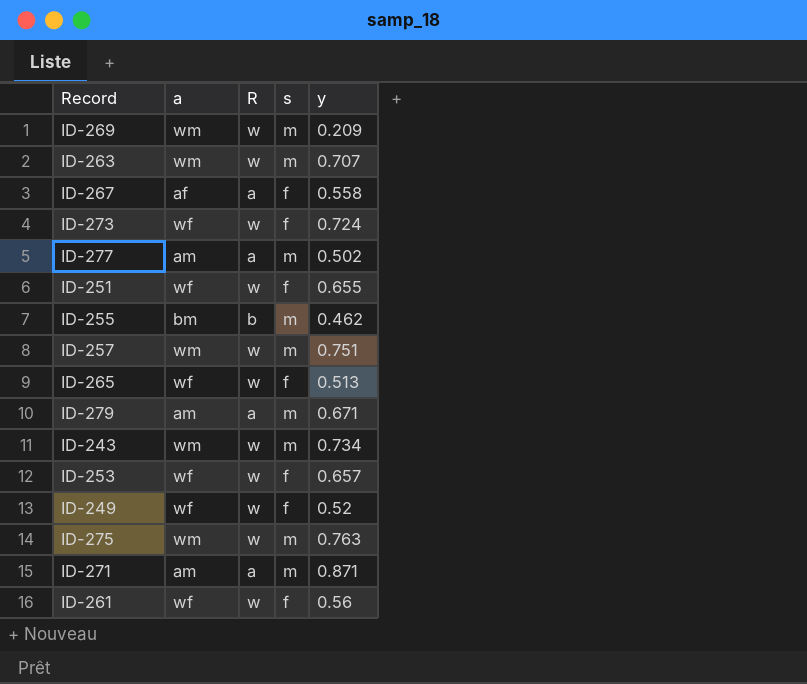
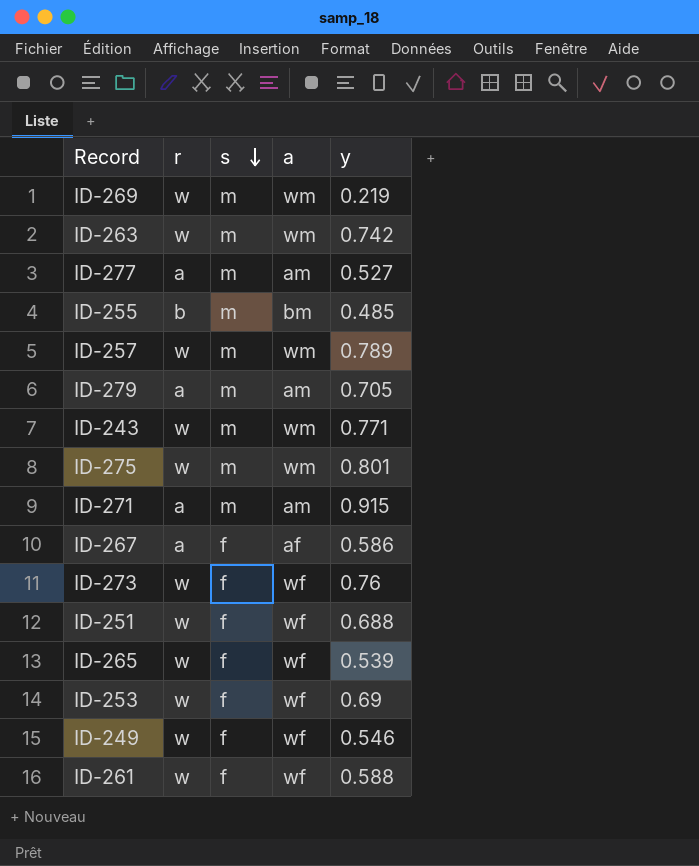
row order: none -> s descending
column name: R -> r
column a | position: 2 -> 4
ID-269 | y: 0.209 -> 0.219
ID-263 | y: 0.707 -> 0.742
ID-277 | y: 0.502 -> 0.527
ID-255 | y: 0.462 -> 0.485
ID-257 | y: 0.751 -> 0.789
ID-279 | y: 0.671 -> 0.705
ID-243 | y: 0.734 -> 0.771
ID-275 | y: 0.763 -> 0.801
ID-271 | y: 0.871 -> 0.915
ID-267 | y: 0.558 -> 0.586
ID-273 | y: 0.724 -> 0.76
ID-251 | y: 0.655 -> 0.688
ID-265 | y: 0.513 -> 0.539
ID-253 | y: 0.657 -> 0.69
ID-249 | y: 0.52 -> 0.546
ID-261 | y: 0.56 -> 0.588

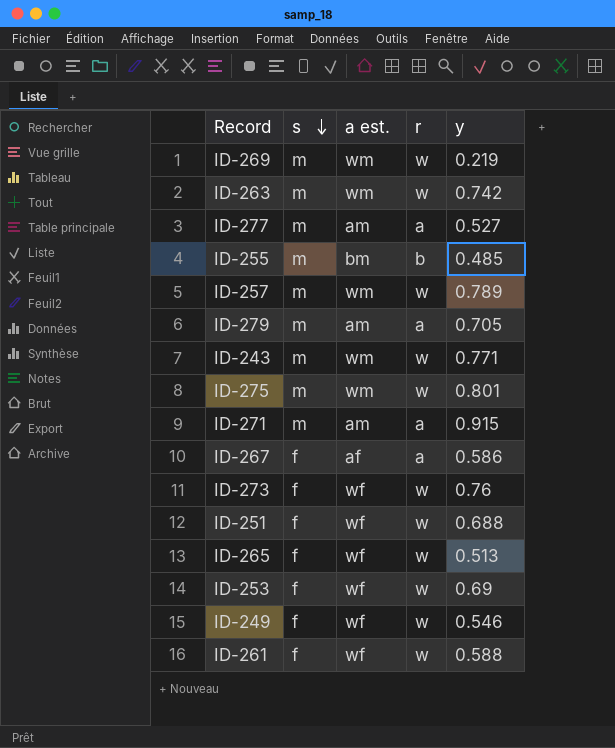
column name: a -> a est.
column r | position: 2 -> 4
ID-265 | y: 0.539 -> 0.513

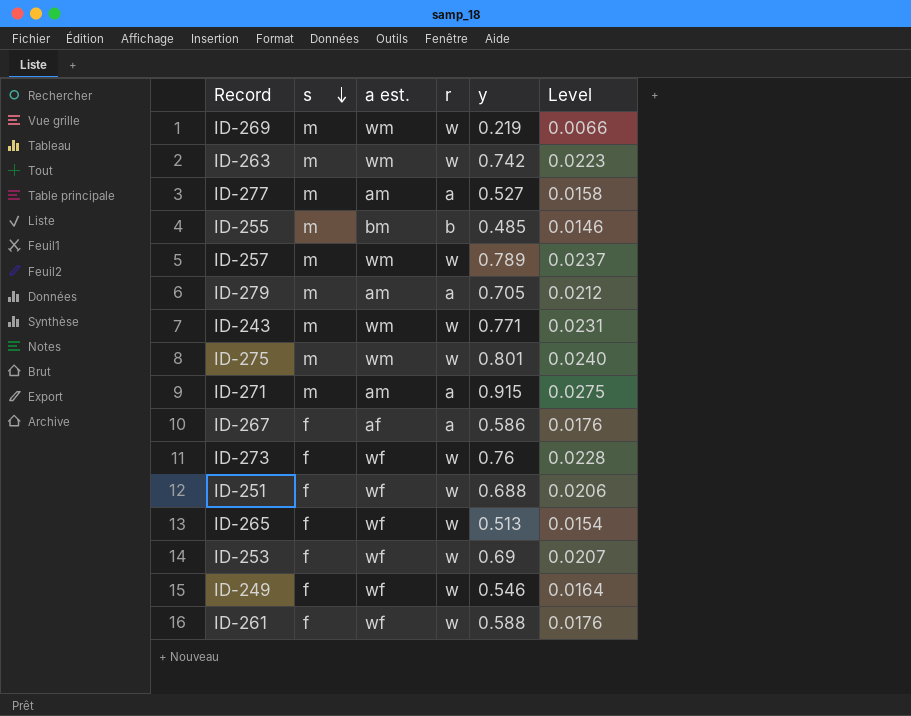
column Level | formula: none -> [y] * 0.03

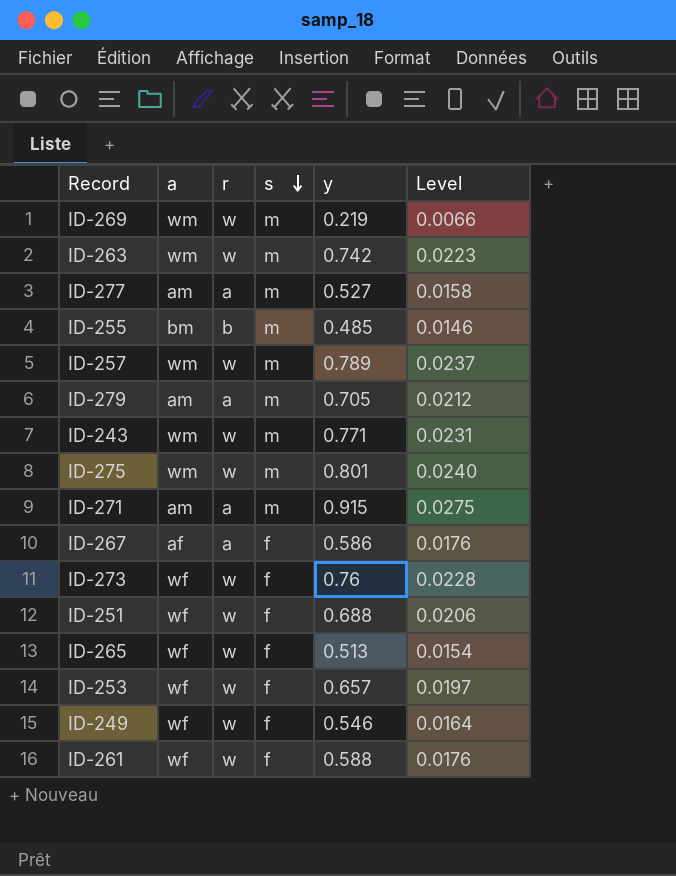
column name: a est. -> a
column s | position: 2 -> 4
ID-253 | y: 0.69 -> 0.657
ID-253 | Level: 0.0207 -> 0.0197

